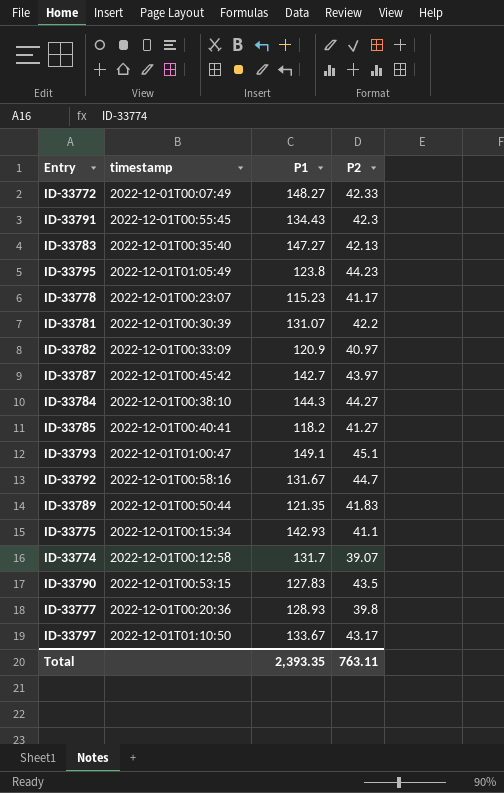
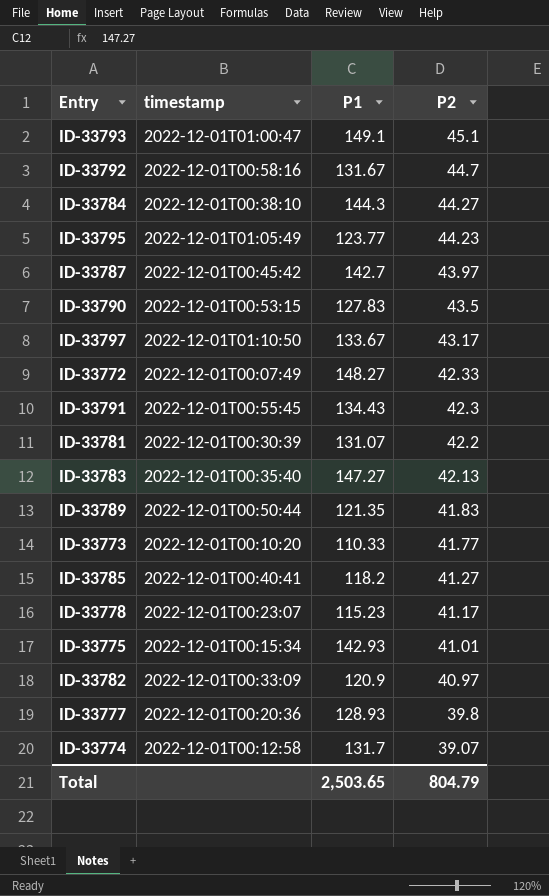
row order: none -> P2 descending
ID-33795 | P1: 123.8 -> 123.77
row ID-33773: none -> 2022-12-01T00:10:20 | 110.33 | 41.77
ID-33775 | P2: 41.1 -> 41.01
Total | P1: 2,393.35 -> 2,503.65
Total | P2: 763.11 -> 804.79

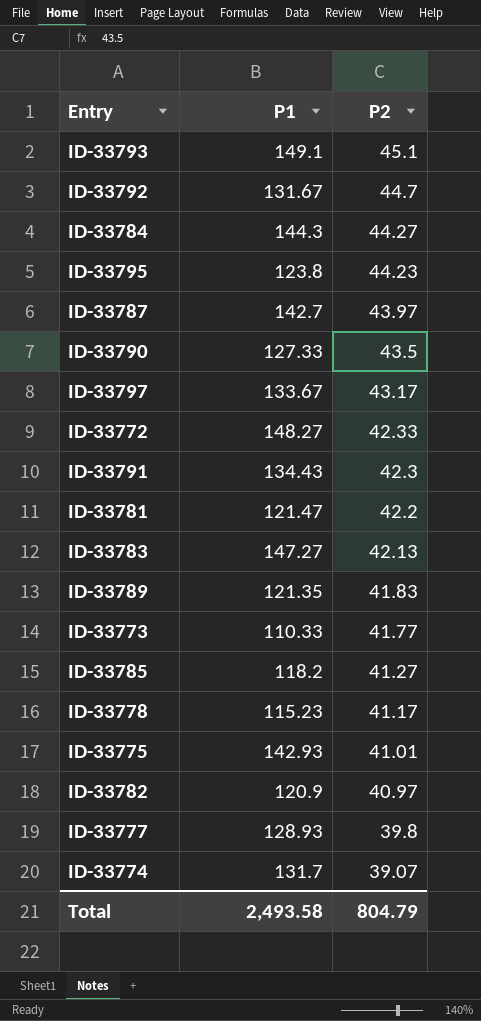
column timestamp | position: 2 -> none
ID-33795 | P1: 123.77 -> 123.8
ID-33790 | P1: 127.83 -> 127.33
ID-33781 | P1: 131.07 -> 121.47
Total | P1: 2,503.65 -> 2,493.58

